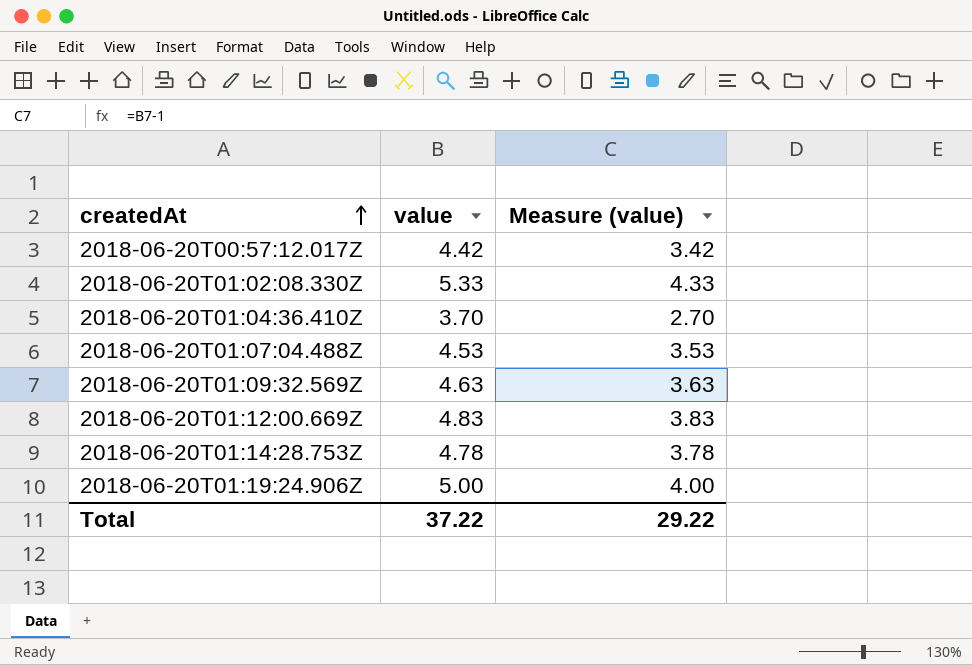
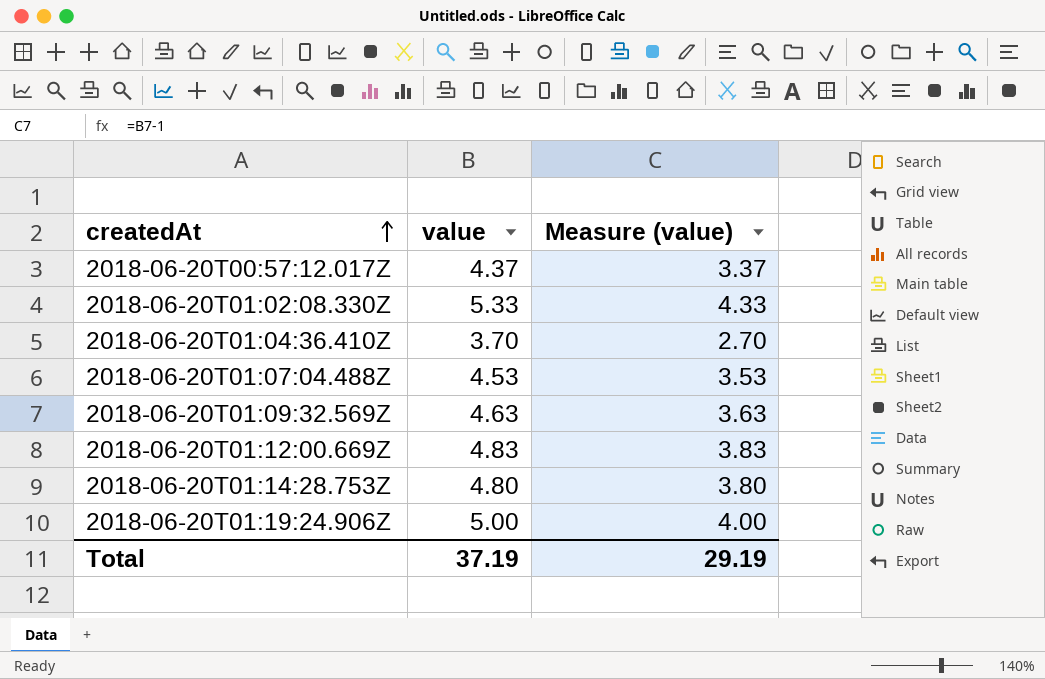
2018-06-20T00:57:12.017Z | value: 4.42 -> 4.37
2018-06-20T00:57:12.017Z | Measure (value): 3.42 -> 3.37
2018-06-20T01:14:28.753Z | value: 4.78 -> 4.80
2018-06-20T01:14:28.753Z | Measure (value): 3.78 -> 3.80
Total | value: 37.22 -> 37.19
Total | Measure (value): 29.22 -> 29.19

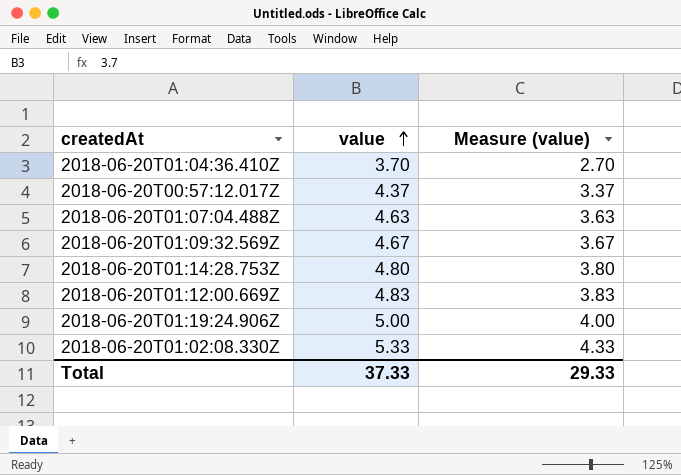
row order: createdAt ascending -> value ascending
2018-06-20T01:07:04.488Z | value: 4.53 -> 4.63
2018-06-20T01:07:04.488Z | Measure (value): 3.53 -> 3.63
2018-06-20T01:09:32.569Z | value: 4.63 -> 4.67
2018-06-20T01:09:32.569Z | Measure (value): 3.63 -> 3.67
Total | value: 37.19 -> 37.33
Total | Measure (value): 29.19 -> 29.33

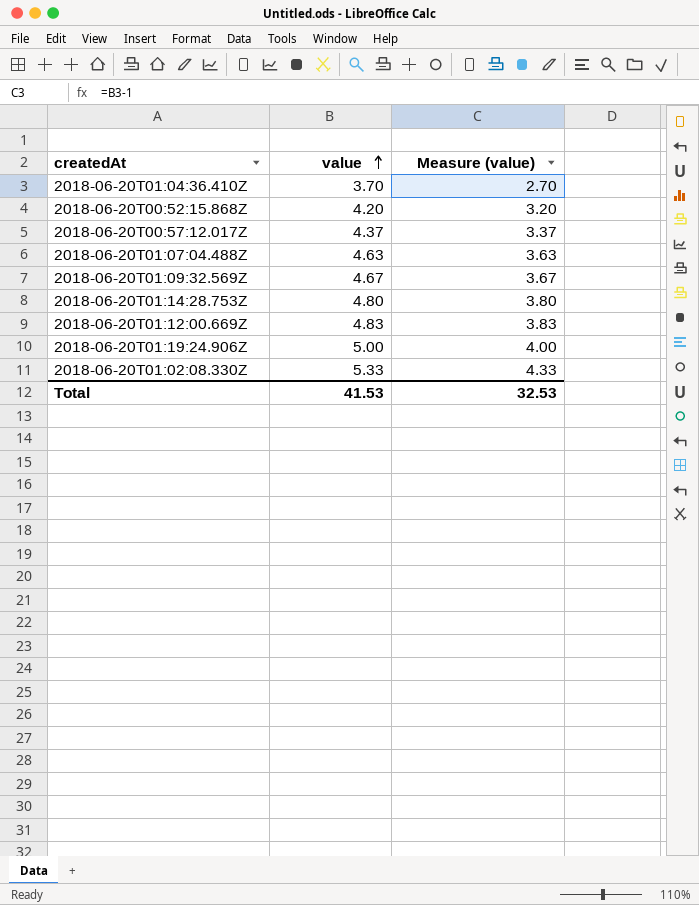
row 2018-06-20T00:52:15.868Z: none -> 4.20 | 3.20
Total | value: 37.33 -> 41.53
Total | Measure (value): 29.33 -> 32.53

